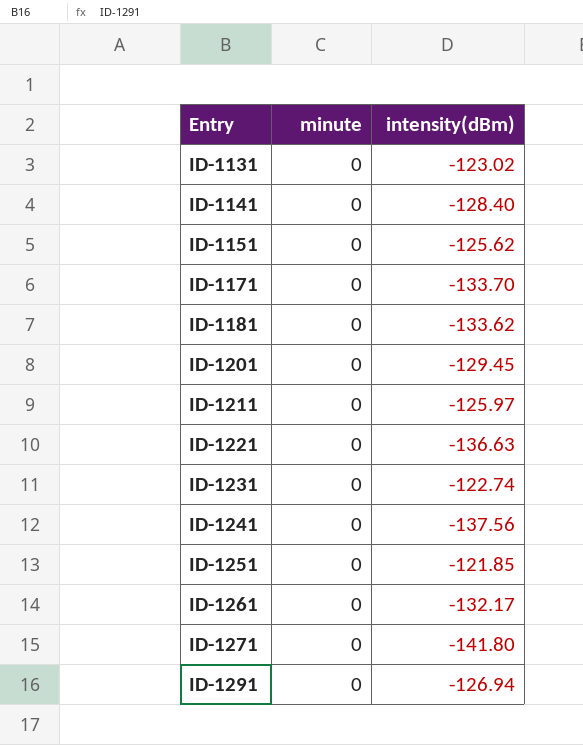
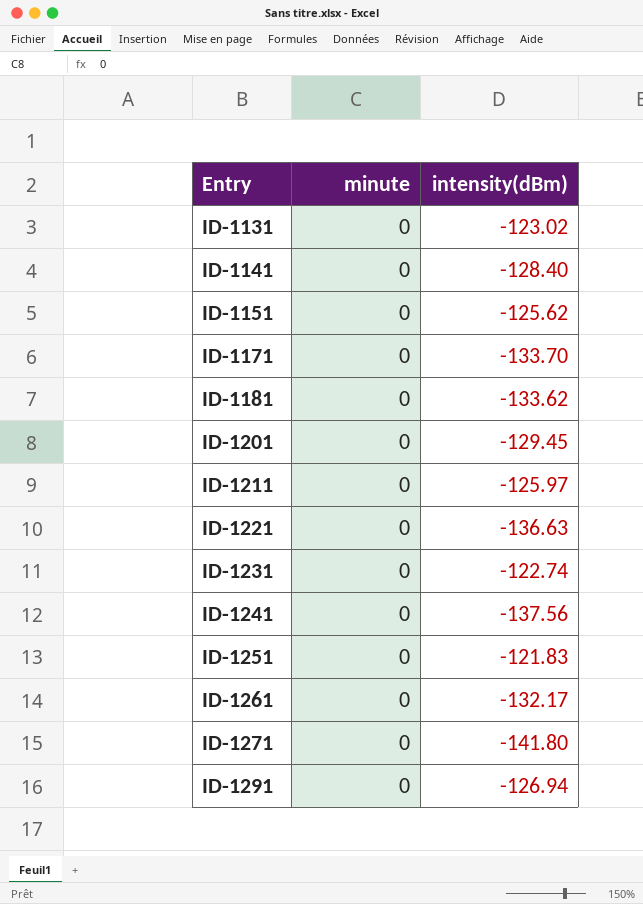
ID-1251 | intensity(dBm): -121.85 -> -121.83

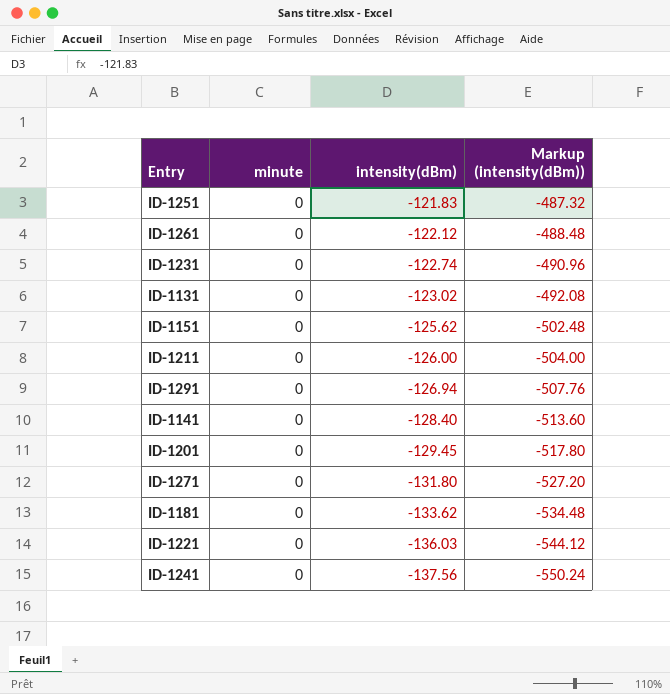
row order: Entry ascending -> intensity(dBm) descending
column Markup (intensity(dBm)) | formula: none -> [intensity(dBm)] * 4
row ID-1171: 0 | -133.70 -> none
ID-1261 | intensity(dBm): -132.17 -> -122.12
ID-1211 | intensity(dBm): -125.97 -> -126.00
ID-1271 | intensity(dBm): -141.80 -> -131.80
ID-1221 | intensity(dBm): -136.63 -> -136.03

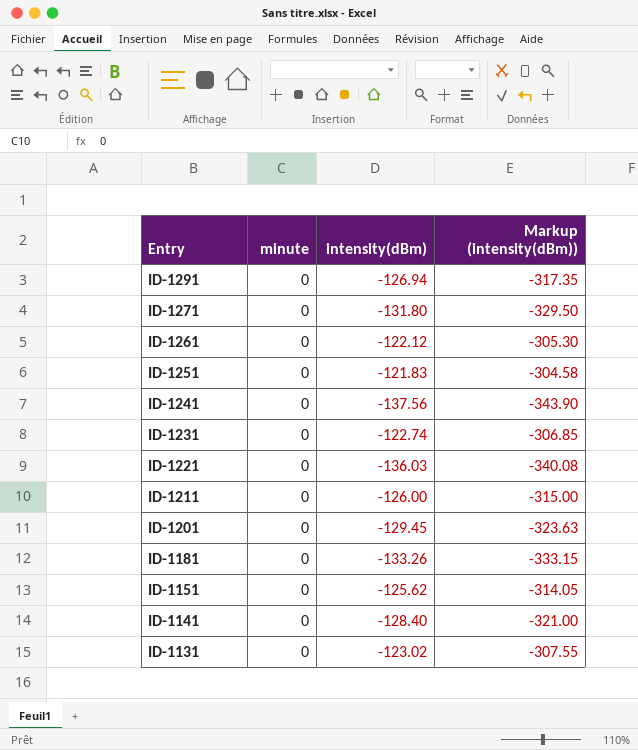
row order: intensity(dBm) descending -> Entry descending
column Markup (intensity(dBm)) | formula: [intensity(dBm)] * 4 -> [intensity(dBm)] * 2.5
ID-1181 | intensity(dBm): -133.62 -> -133.26

